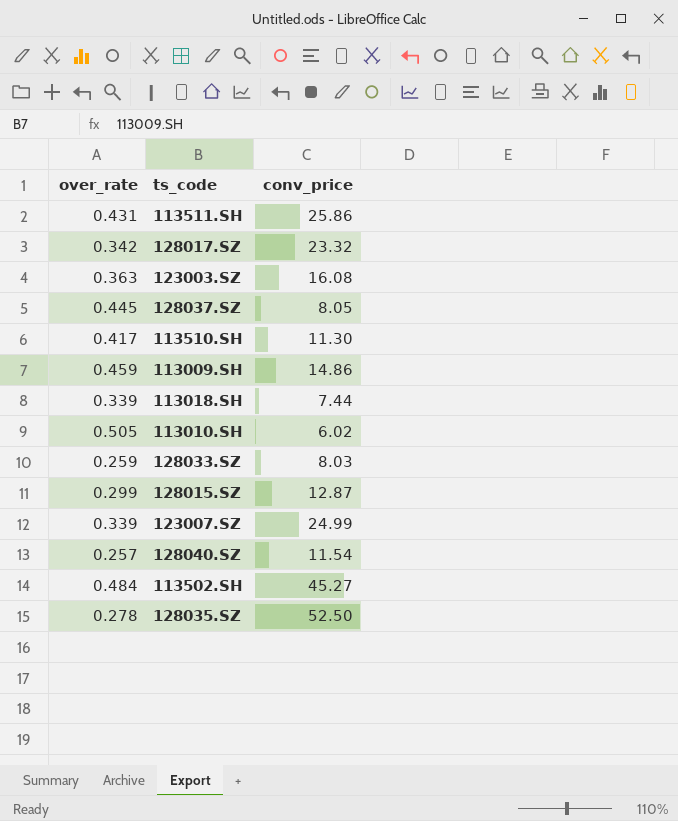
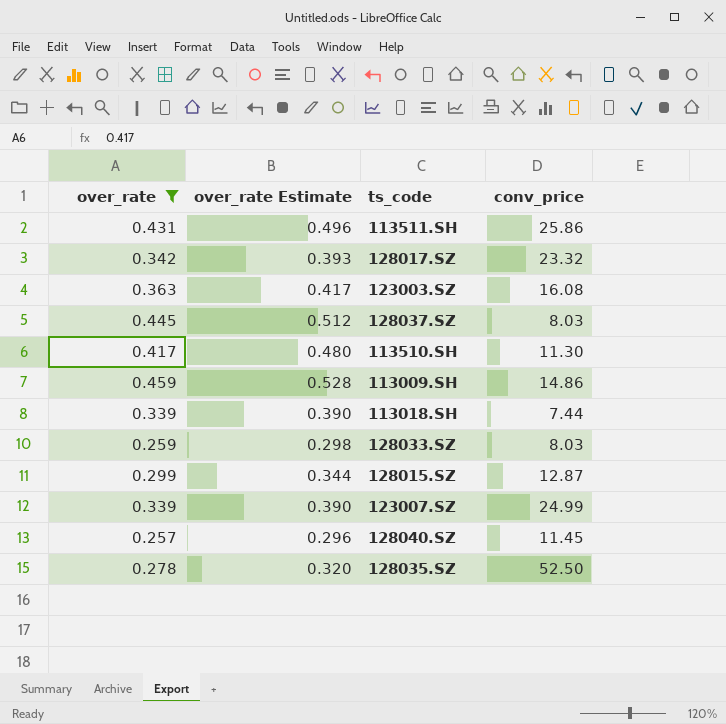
filter: none -> over_rate <= 0.459
column over_rate Estimate | formula: none -> [over_rate] * 1.15
128037.SZ | conv_price: 8.05 -> 8.03
128040.SZ | conv_price: 11.54 -> 11.45

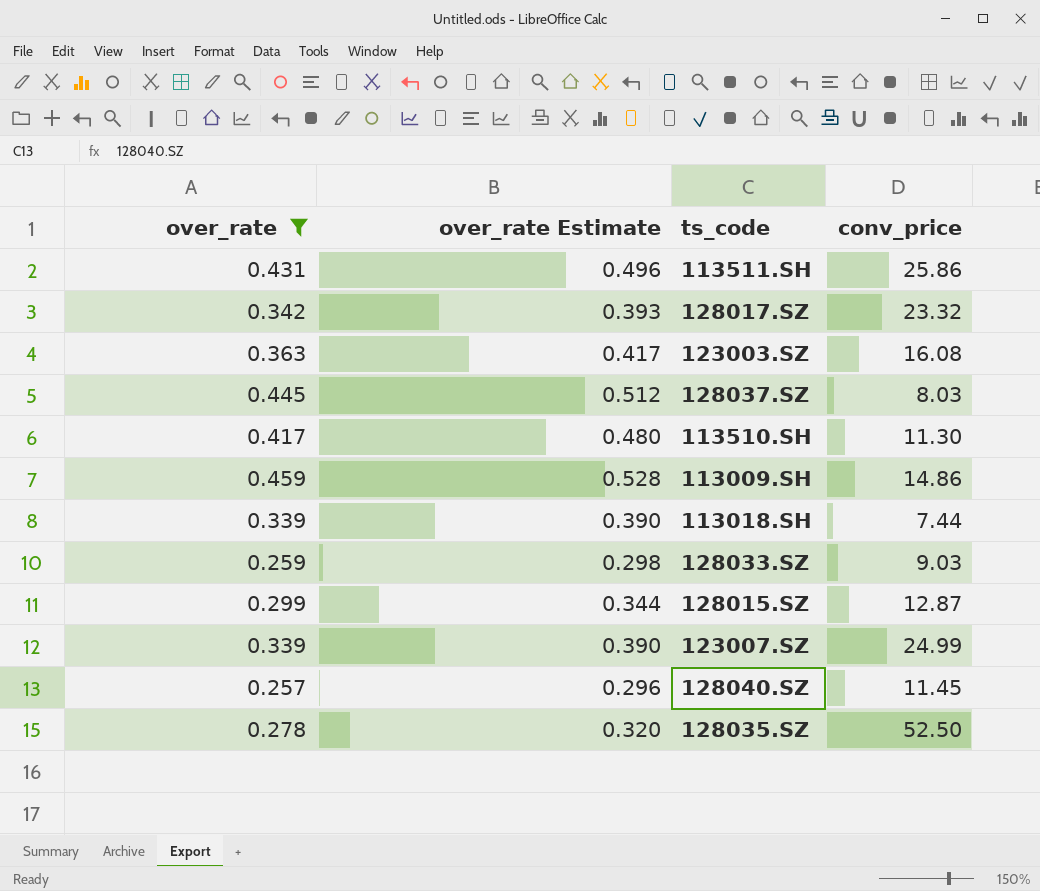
128033.SZ | conv_price: 8.03 -> 9.03

